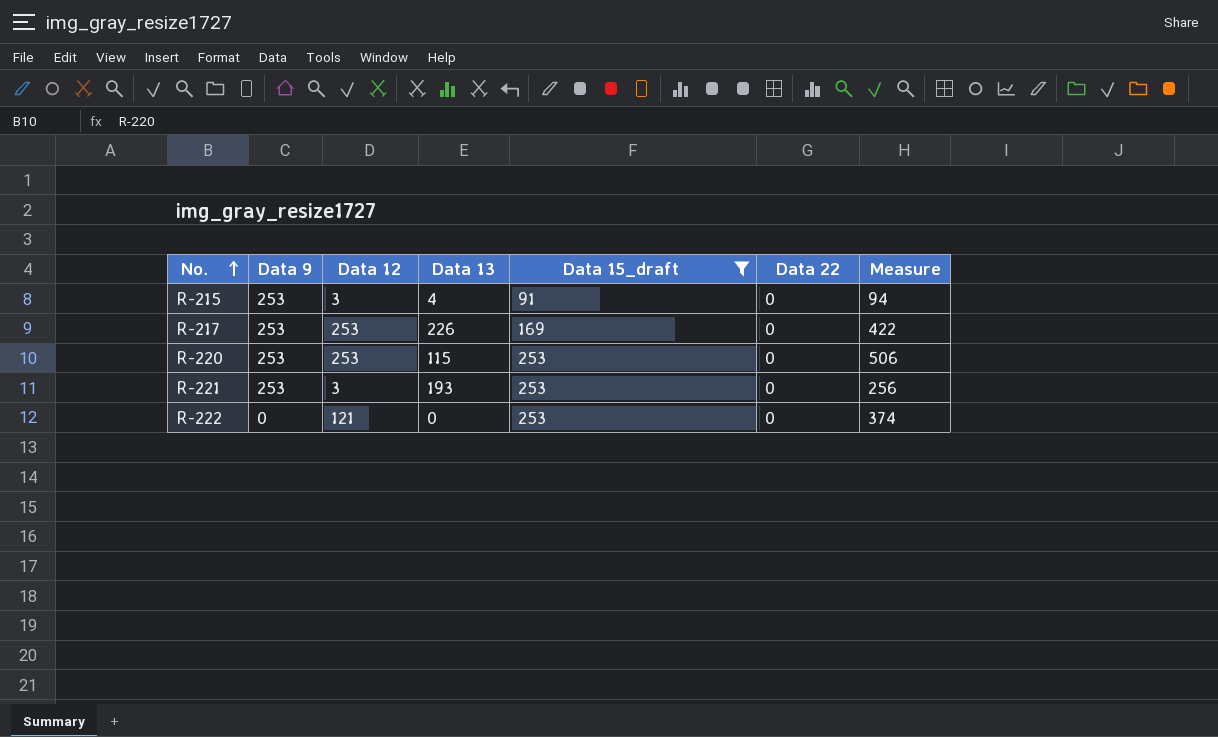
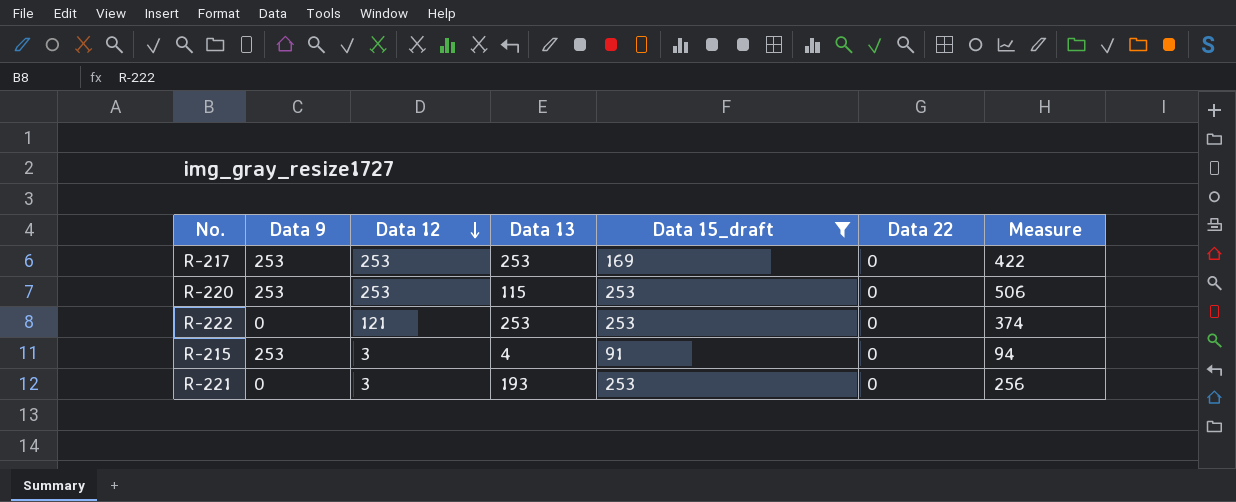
row order: No. ascending -> Data 12 descending
R-217 | Data 13: 226 -> 253
R-222 | Data 13: 0 -> 253
R-221 | Data 9: 253 -> 0

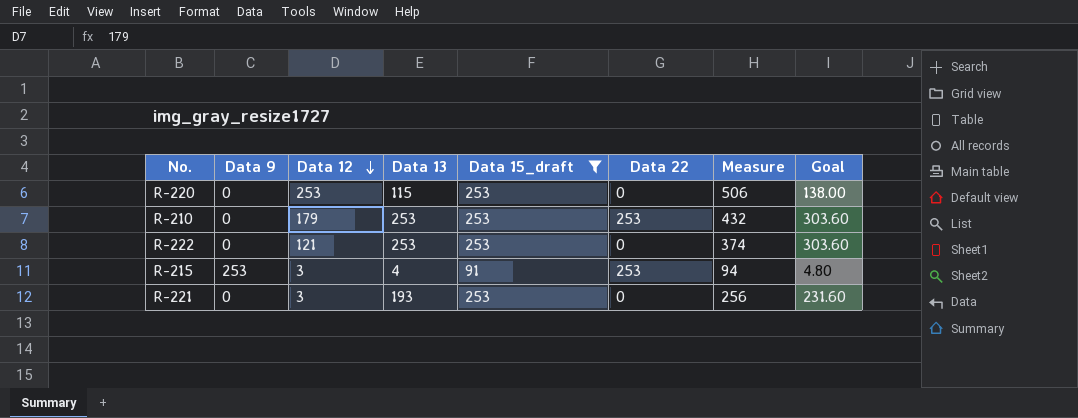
column Goal | formula: none -> [Data 13] * 1.2
row R-217: 253 | 253 | 253 | 169 | 0 | 422 -> none
R-220 | Data 9: 253 -> 0
row R-210: none -> 0 | 179 | 253 | 253 | 253 | 432 | 303.60
R-215 | Data 22: 0 -> 253

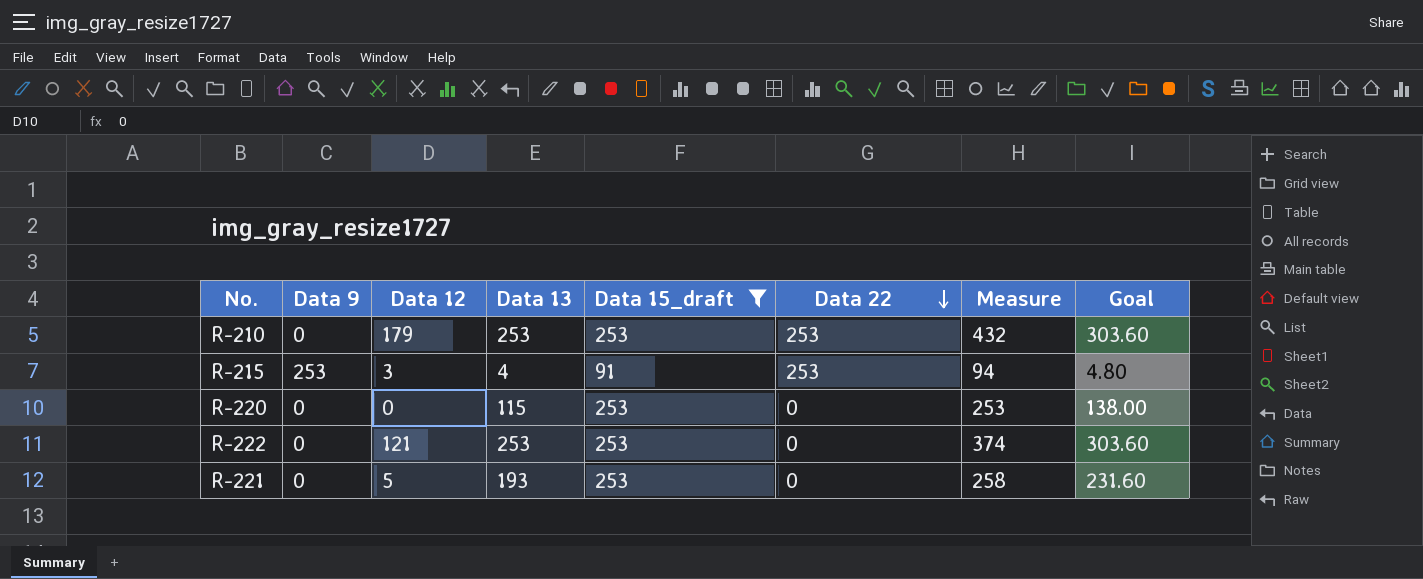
row order: Data 12 descending -> Data 22 descending
R-220 | Data 12: 253 -> 0
R-220 | Measure: 506 -> 253
R-221 | Data 12: 3 -> 5
R-221 | Measure: 256 -> 258

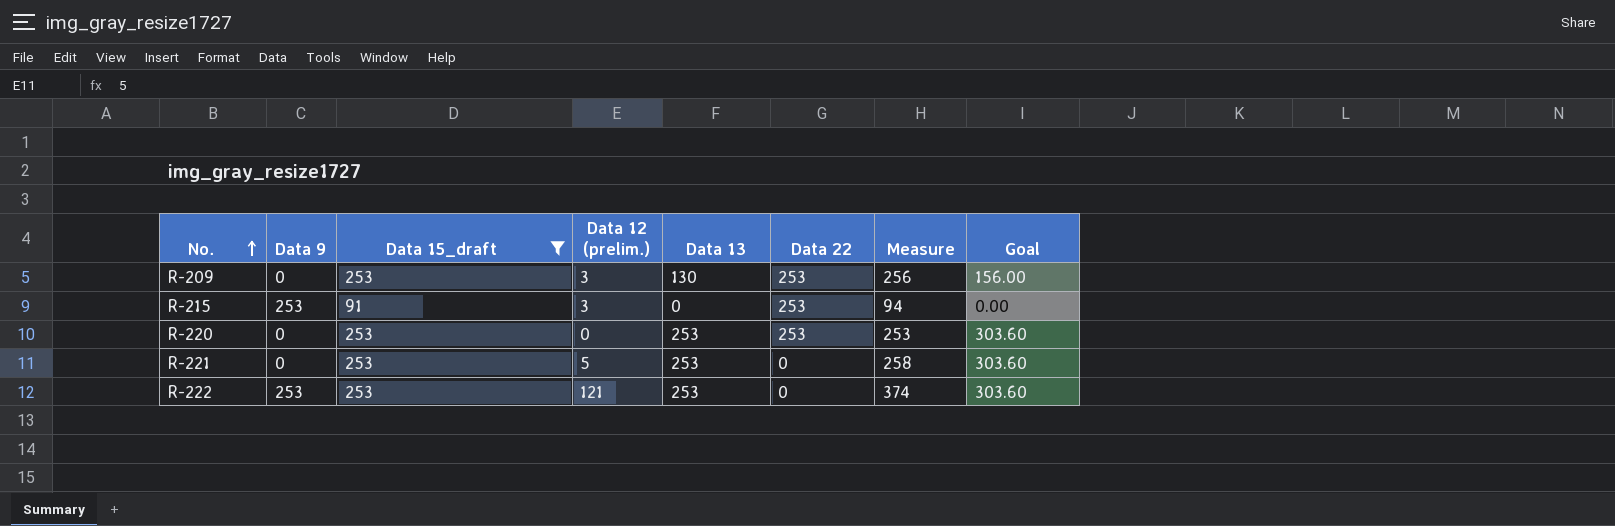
row order: Data 22 descending -> No. ascending
column Data 15_draft | position: 5 -> 3
column name: Data 12 -> Data 12 (prelim.)
row R-210: 0 | 179 | 253 | 253 | 253 | 432 | 303.60 -> none
row R-209: none -> 0 | 253 | 3 | 130 | 253 | 256 | 156.00
R-215 | Data 13: 4 -> 0
R-215 | Goal: 4.80 -> 0.00
R-220 | Data 13: 115 -> 253
R-220 | Data 22: 0 -> 253
R-220 | Goal: 138.00 -> 303.60
R-221 | Data 13: 193 -> 253
R-221 | Goal: 231.60 -> 303.60
R-222 | Data 9: 0 -> 253

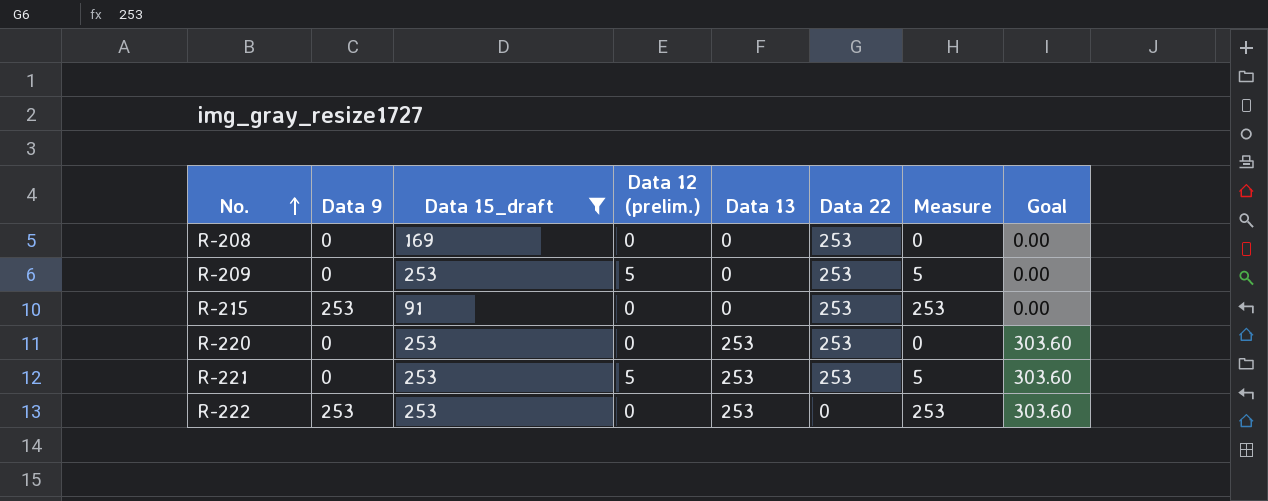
column Measure | formula: [Data 15_draft] + [Data 12 (prelim.)] -> [Data 9] + [Data 12 (prelim.)]
row R-208: none -> 0 | 169 | 0 | 0 | 253 | 0 | 0.00
R-209 | Data 12 (prelim.): 3 -> 5
R-209 | Data 13: 130 -> 0
R-209 | Goal: 156.00 -> 0.00
R-215 | Data 12 (prelim.): 3 -> 0
R-221 | Data 22: 0 -> 253
R-222 | Data 12 (prelim.): 121 -> 0

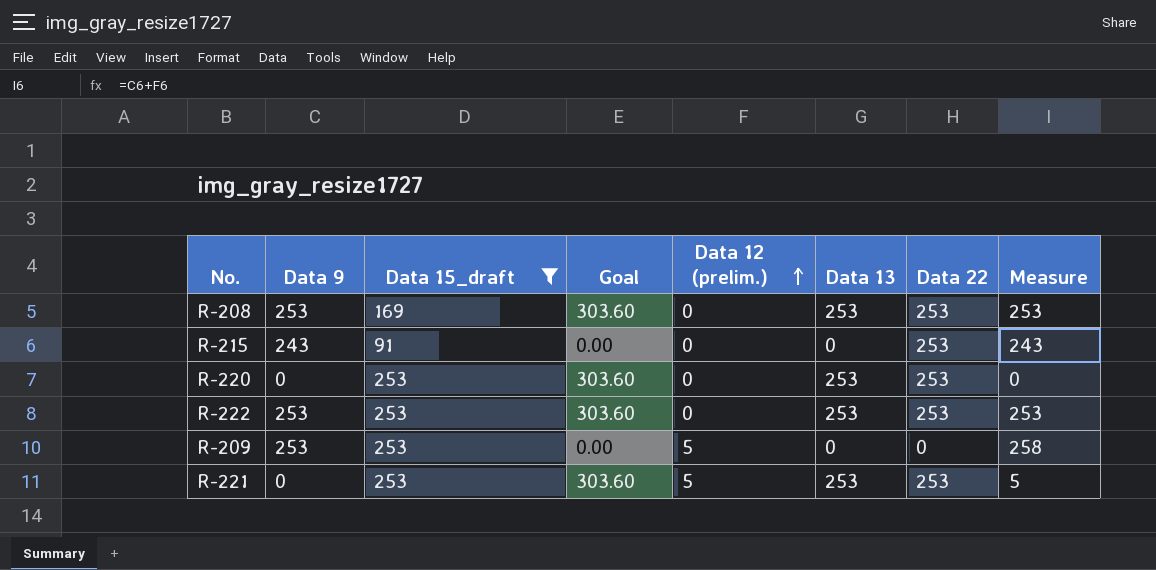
row order: No. ascending -> Data 12 (prelim.) ascending
column Goal | position: 8 -> 4
R-208 | Data 9: 0 -> 253
R-208 | Goal: 0.00 -> 303.60
R-208 | Data 13: 0 -> 253
R-208 | Measure: 0 -> 253
R-215 | Data 9: 253 -> 243
R-215 | Measure: 253 -> 243
R-222 | Data 22: 0 -> 253
R-209 | Data 9: 0 -> 253
R-209 | Data 22: 253 -> 0
R-209 | Measure: 5 -> 258

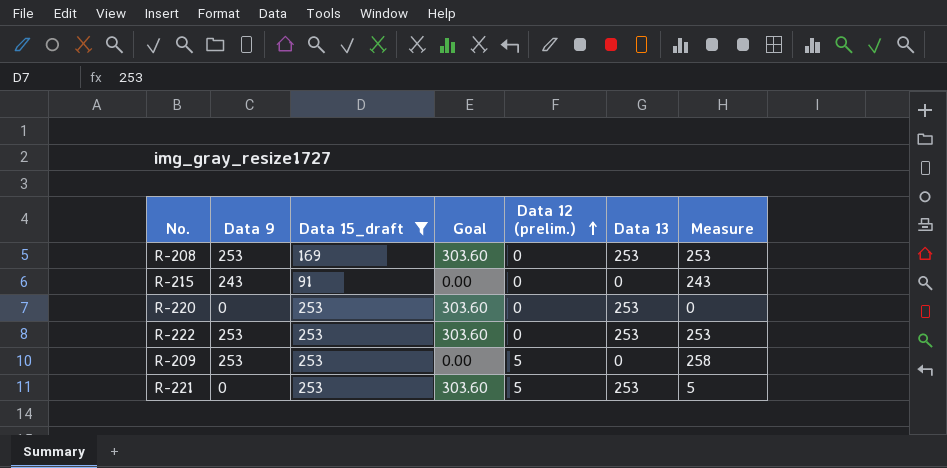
column Data 22 | position: 7 -> none

